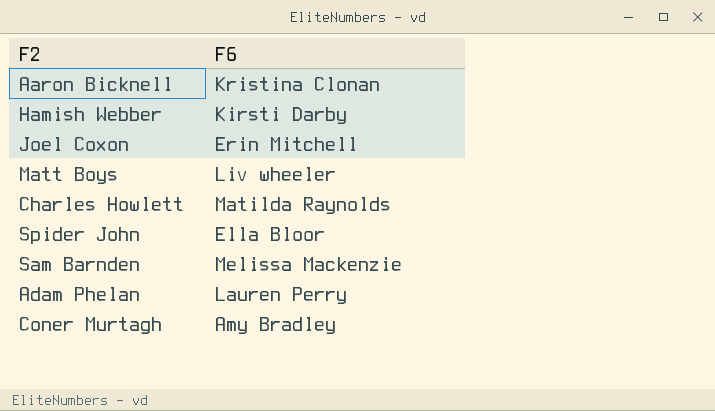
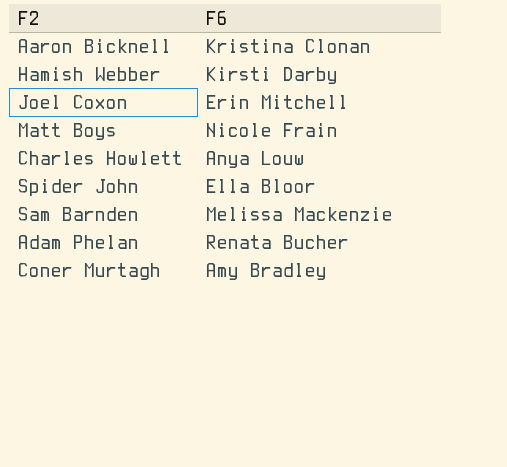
Matt Boys | F6: Liv wheeler -> Nicole Frain
Charles Howlett | F6: Matilda Raynolds -> Anya Louw
Adam Phelan | F6: Lauren Perry -> Renata Bucher

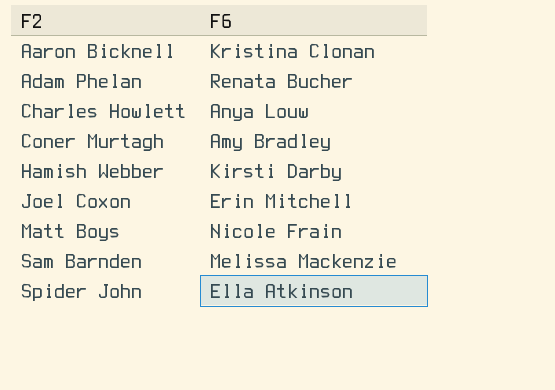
row order: none -> F2 ascending
Spider John | F6: Ella Bloor -> Ella Atkinson

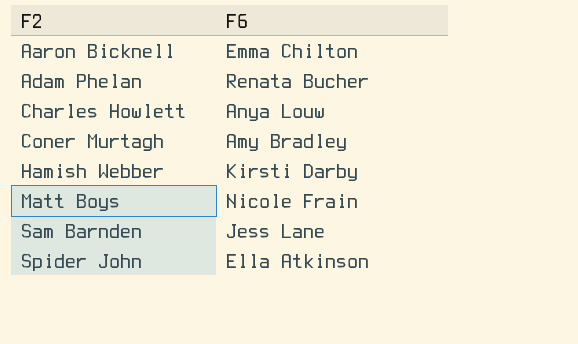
row Joel Coxon: Erin Mitchell -> none
Aaron Bicknell | F6: Kristina Clonan -> Emma Chilton
Sam Barnden | F6: Melissa Mackenzie -> Jess Lane

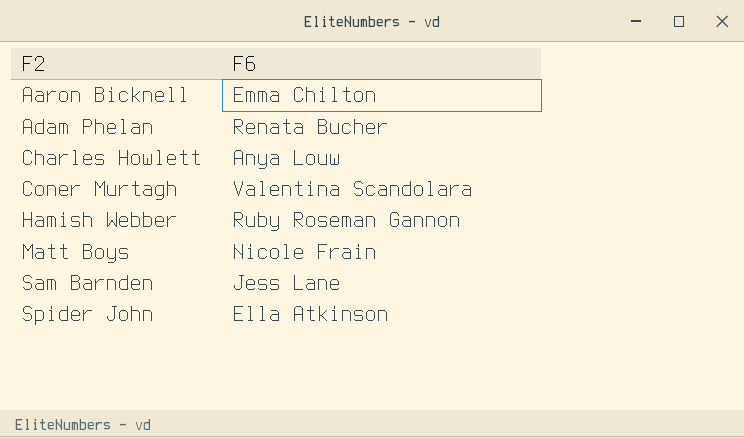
Coner Murtagh | F6: Amy Bradley -> Valentina Scandolara
Hamish Webber | F6: Kirsti Darby -> Ruby Roseman Gannon

